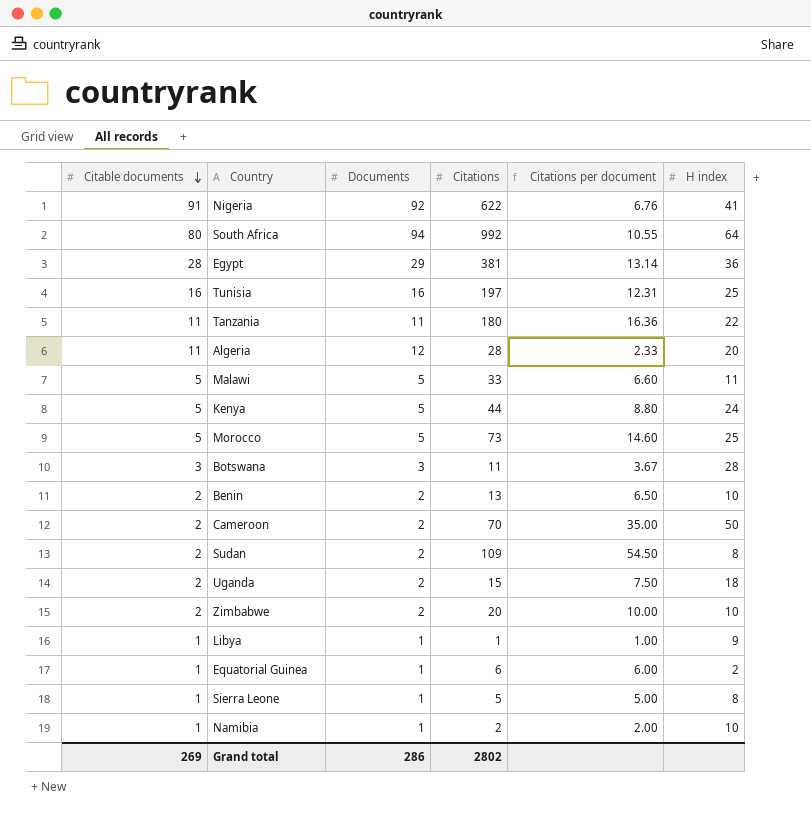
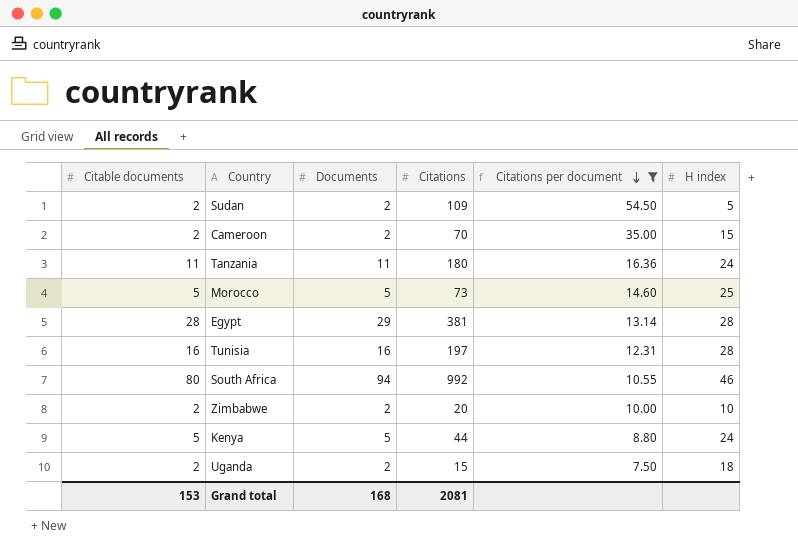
filter: none -> Citations per document >= 7.50
row order: Citable documents descending -> Citations per document descending
Sudan | H index: 8 -> 5
Cameroon | H index: 50 -> 15
Tanzania | H index: 22 -> 24
Egypt | H index: 36 -> 28
Tunisia | H index: 25 -> 28
South Africa | H index: 64 -> 46
Grand total | Citable documents: 269 -> 153
Grand total | Documents: 286 -> 168
Grand total | Citations: 2802 -> 2081

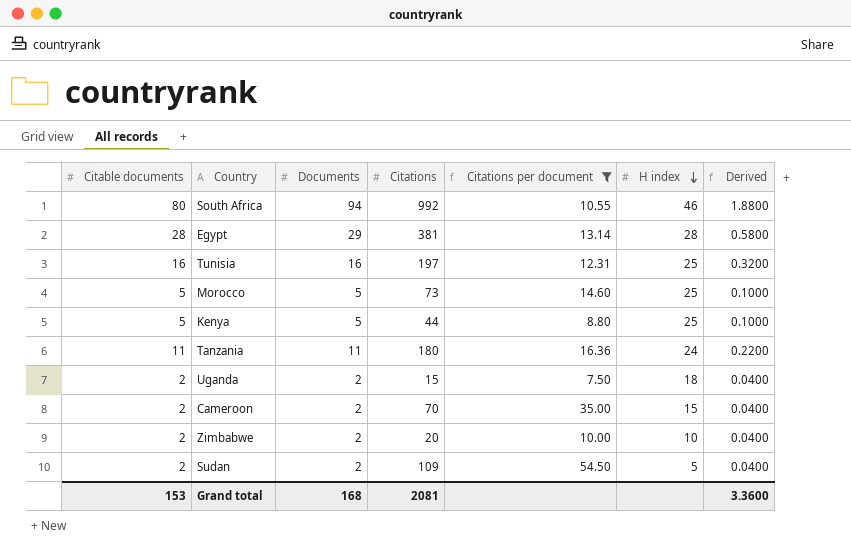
row order: Citations per document descending -> H index descending
column Derived | formula: none -> [Documents] * 0.02
Tunisia | H index: 28 -> 25
Kenya | H index: 24 -> 25

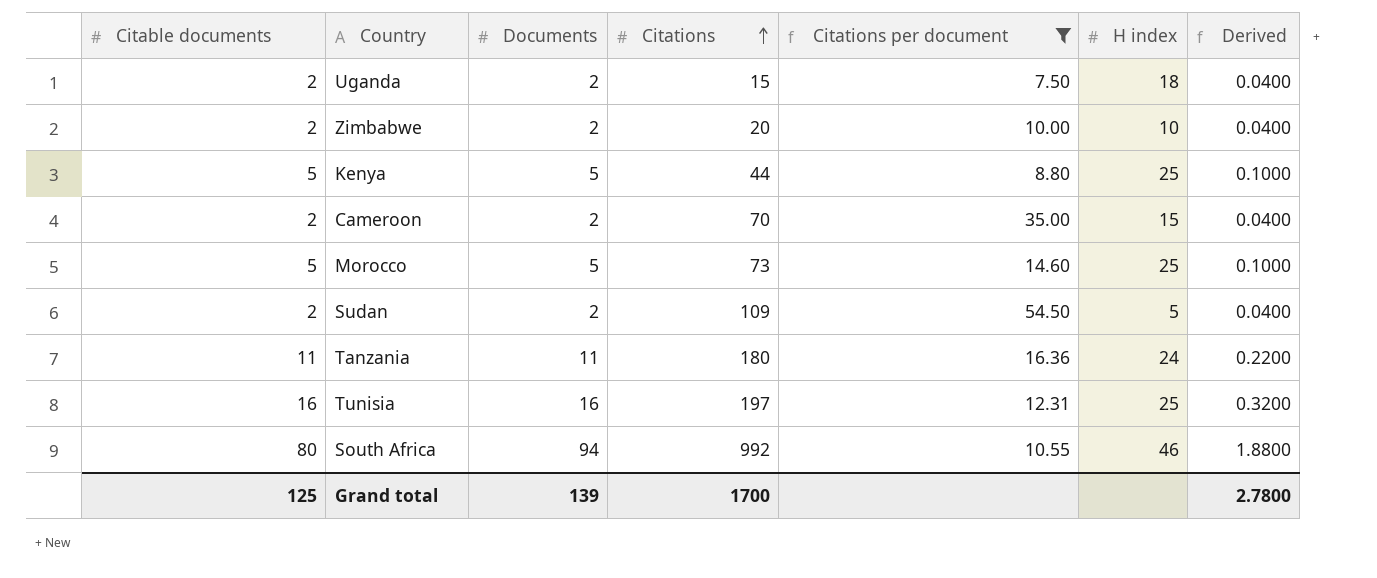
row order: H index descending -> Citations ascending
row Egypt: 28 | 29 | 381 | 13.14 | 28 | 0.5800 -> none
Grand total | Citable documents: 153 -> 125
Grand total | Documents: 168 -> 139
Grand total | Citations: 2081 -> 1700
Grand total | Derived: 3.3600 -> 2.7800

